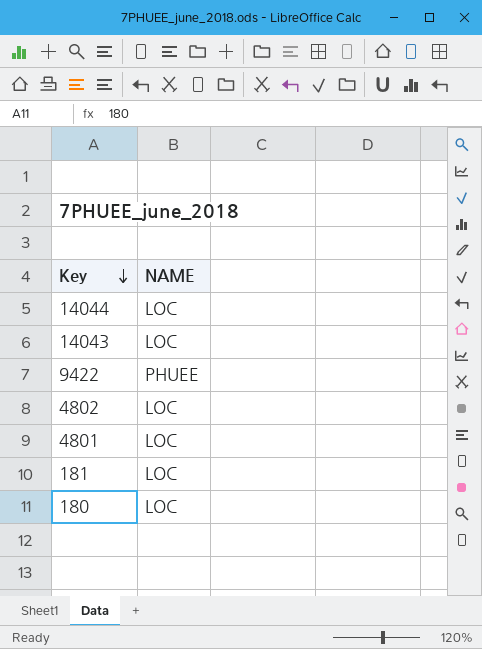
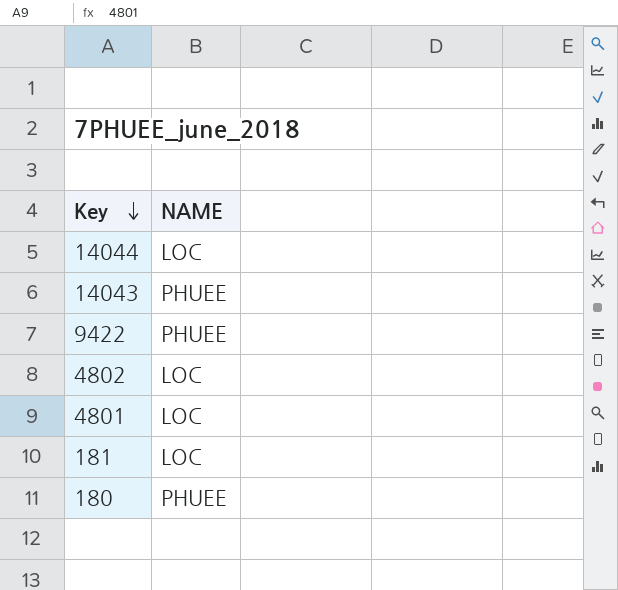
14043 | NAME: LOC -> PHUEE
180 | NAME: LOC -> PHUEE

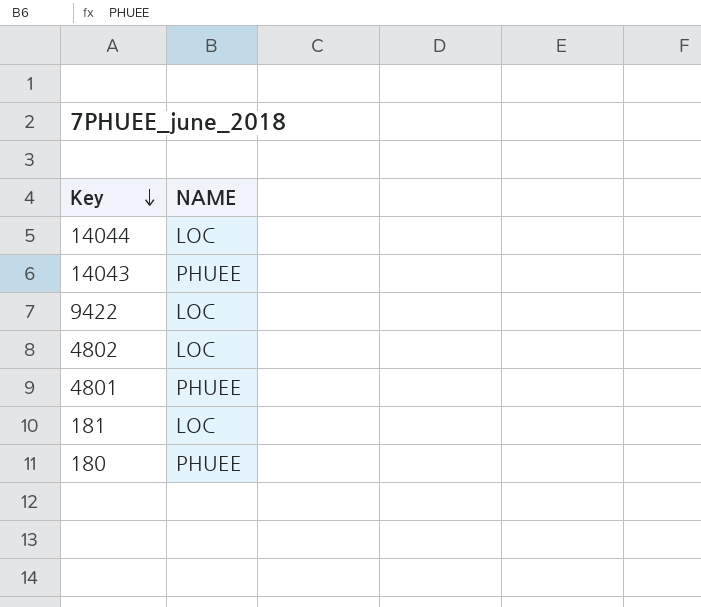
9422 | NAME: PHUEE -> LOC
4801 | NAME: LOC -> PHUEE

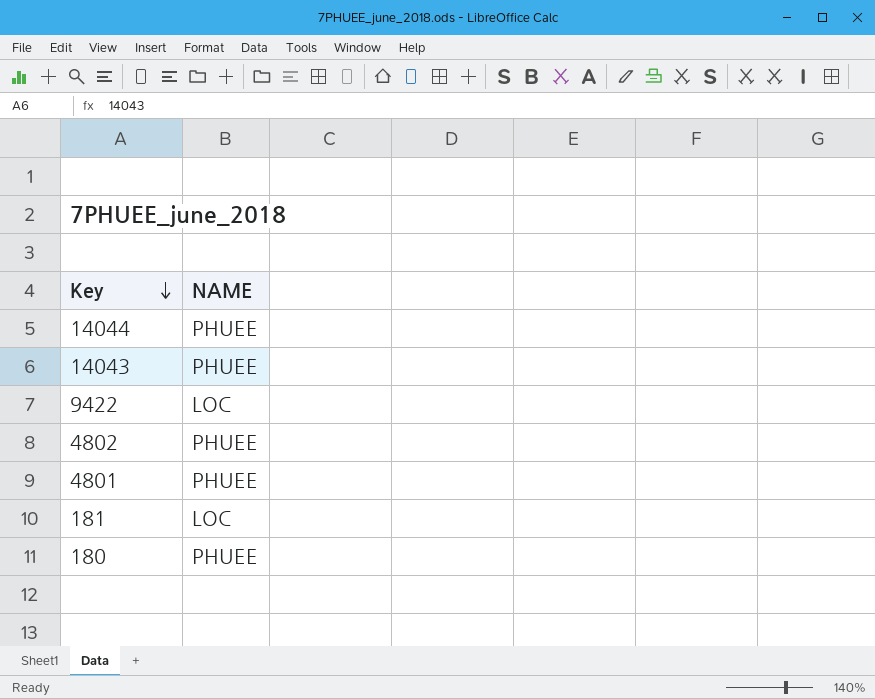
14044 | NAME: LOC -> PHUEE
4802 | NAME: LOC -> PHUEE

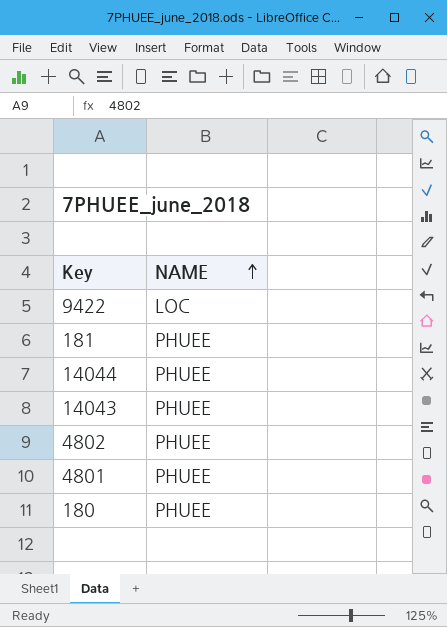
row order: Key descending -> NAME ascending
181 | NAME: LOC -> PHUEE

